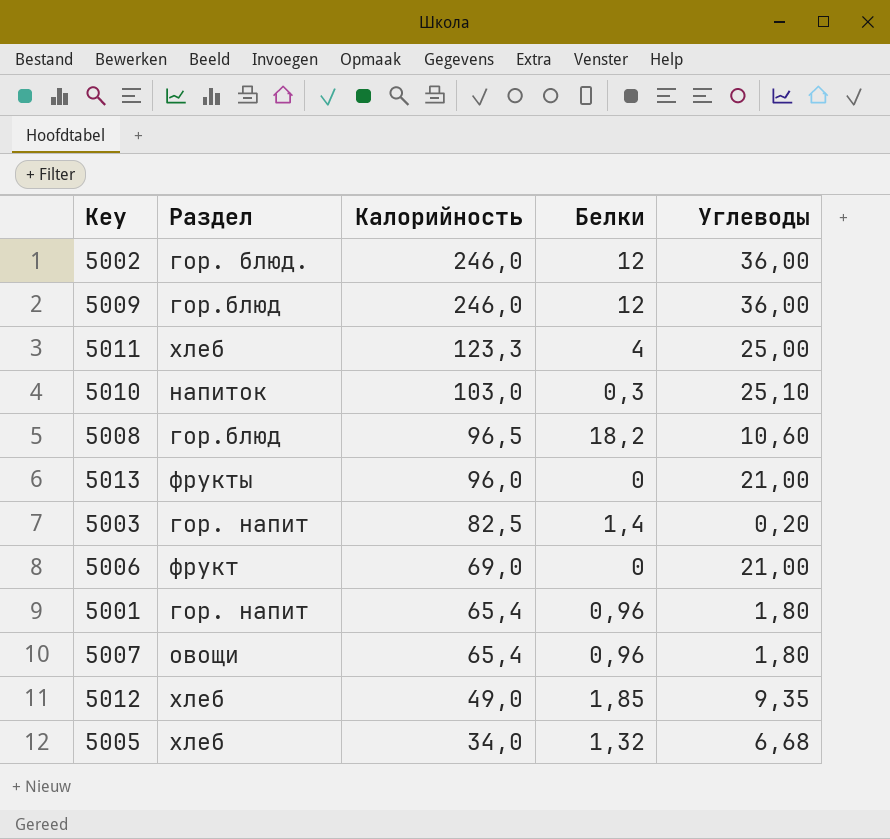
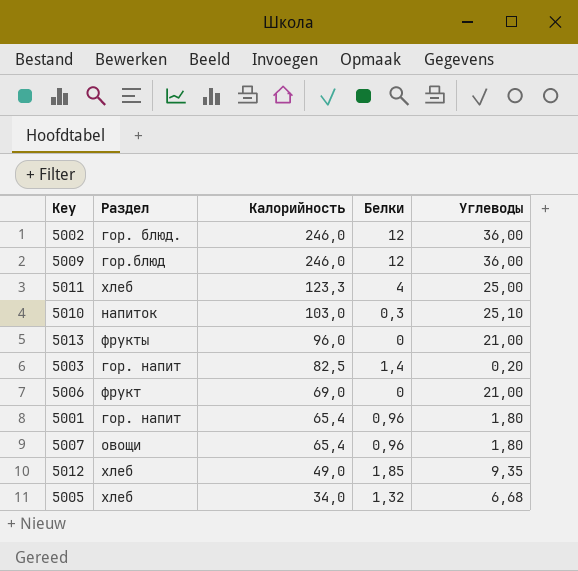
row 5008: гор.блюд | 96,5 | 18,2 | 10,60 -> none

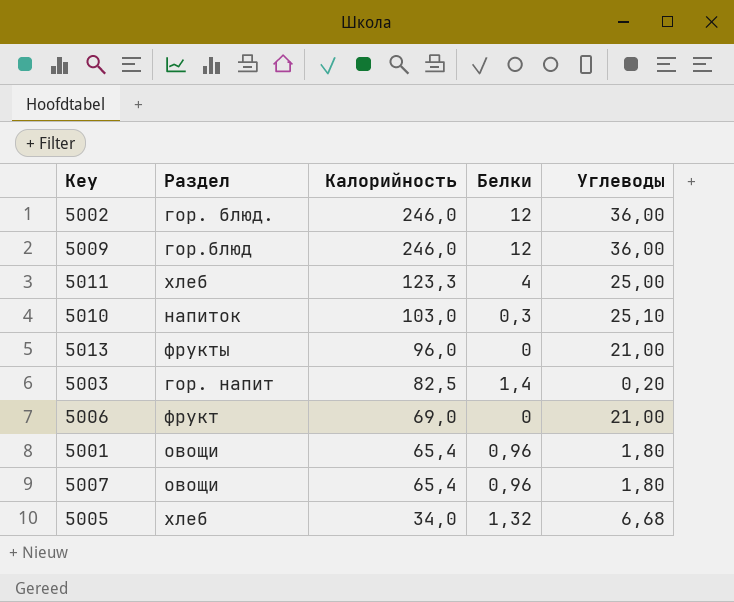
row 5012: хлеб | 49,0 | 1,85 | 9,35 -> none
5001 | Раздел: гор. напит -> овощи

